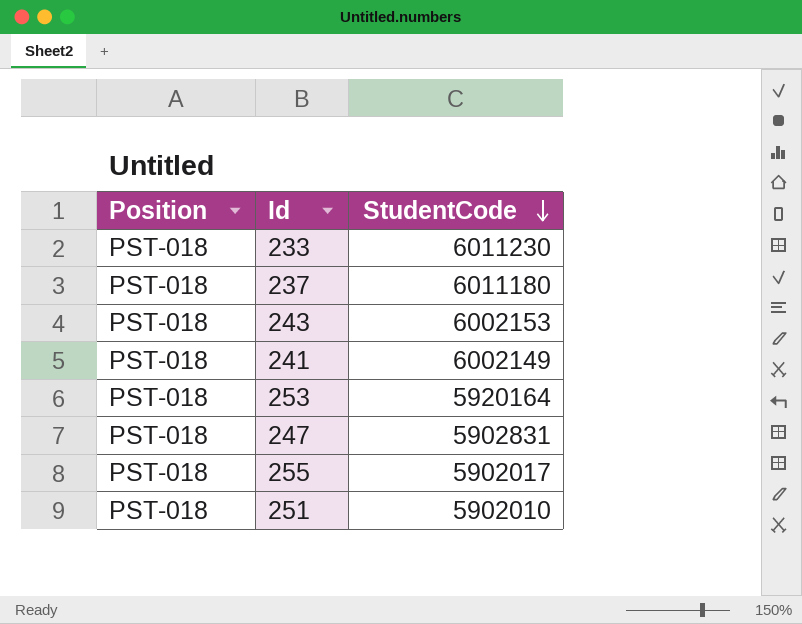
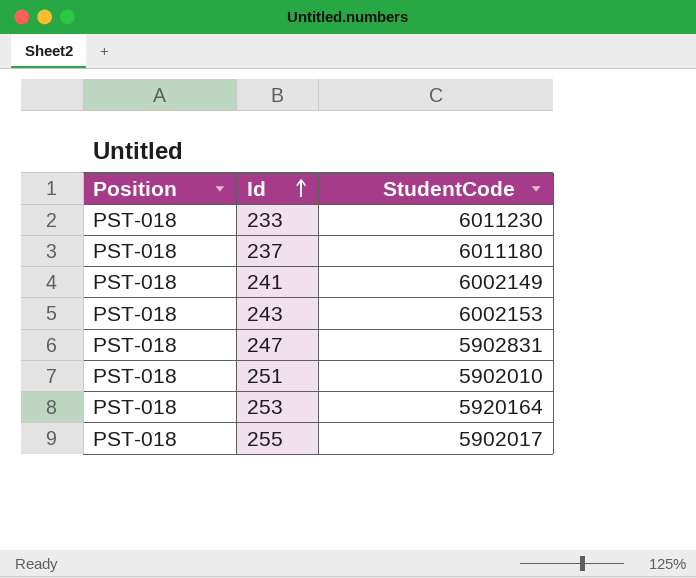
row order: StudentCode descending -> Id ascending

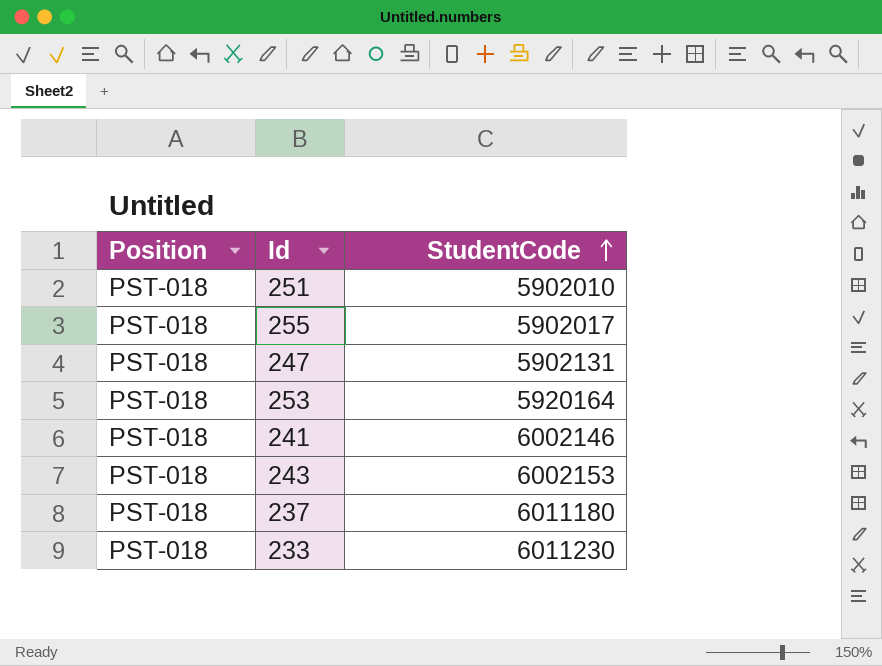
row order: Id ascending -> StudentCode ascending
247 | StudentCode: 5902831 -> 5902131
241 | StudentCode: 6002149 -> 6002146

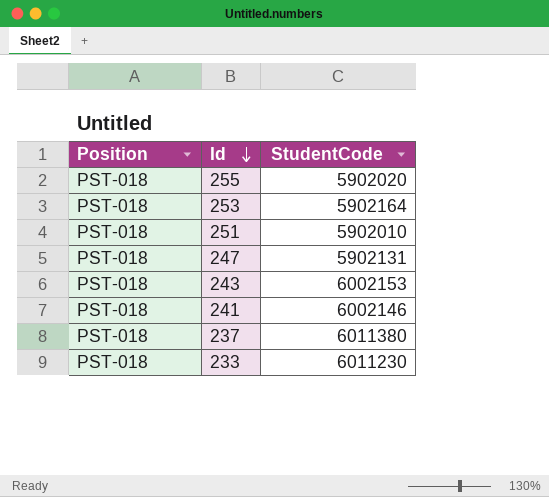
row order: StudentCode ascending -> Id descending
255 | StudentCode: 5902017 -> 5902020
253 | StudentCode: 5920164 -> 5902164
237 | StudentCode: 6011180 -> 6011380

